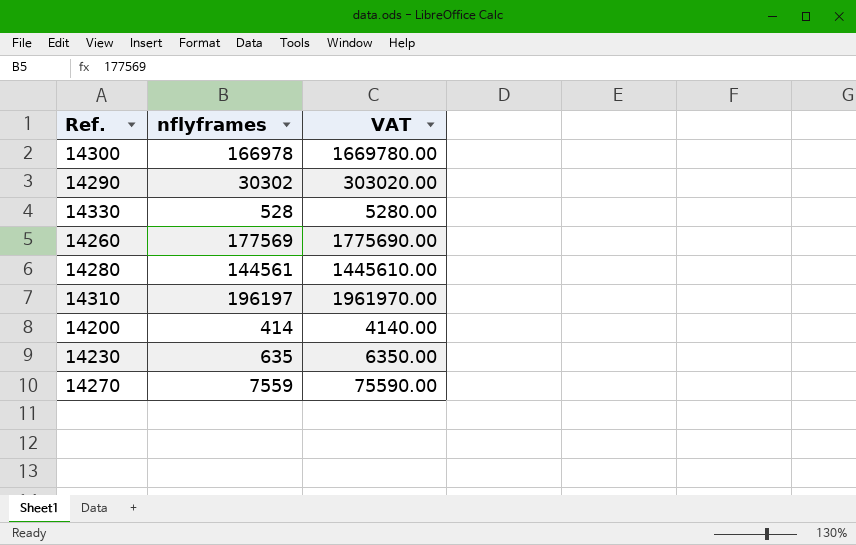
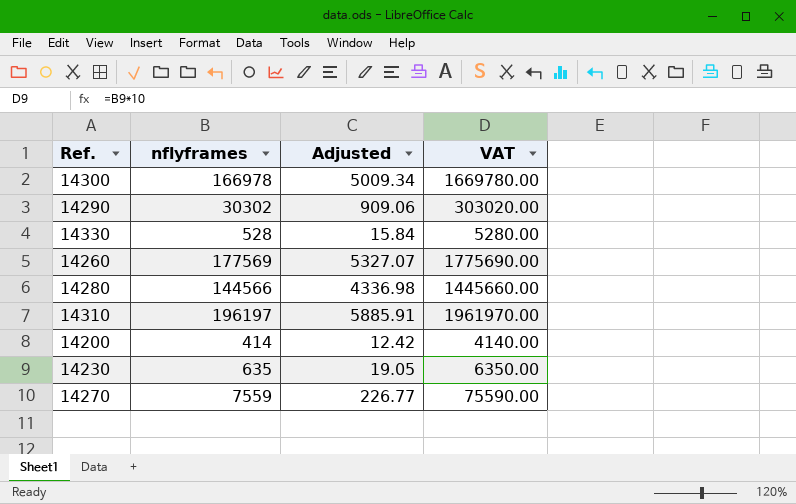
column Adjusted | formula: none -> [nflyframes] * 0.03
14280 | nflyframes: 144561 -> 144566
14280 | VAT: 1445610.00 -> 1445660.00

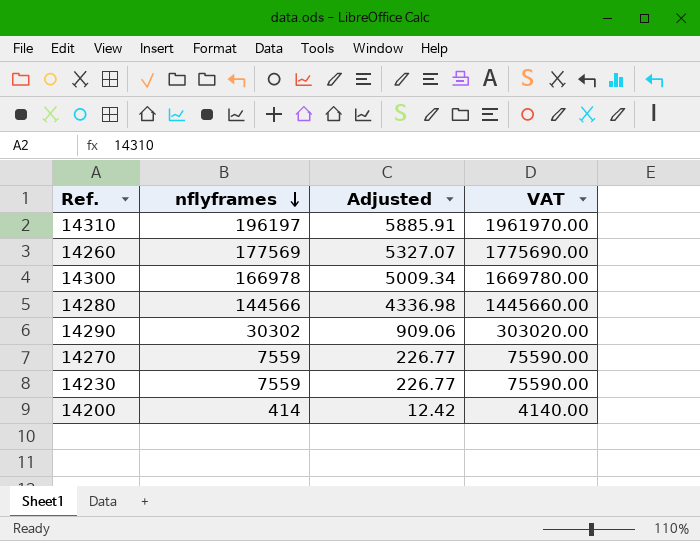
row order: none -> nflyframes descending
row 14330: 528 | 15.84 | 5280.00 -> none
14230 | nflyframes: 635 -> 7559
14230 | Adjusted: 19.05 -> 226.77
14230 | VAT: 6350.00 -> 75590.00

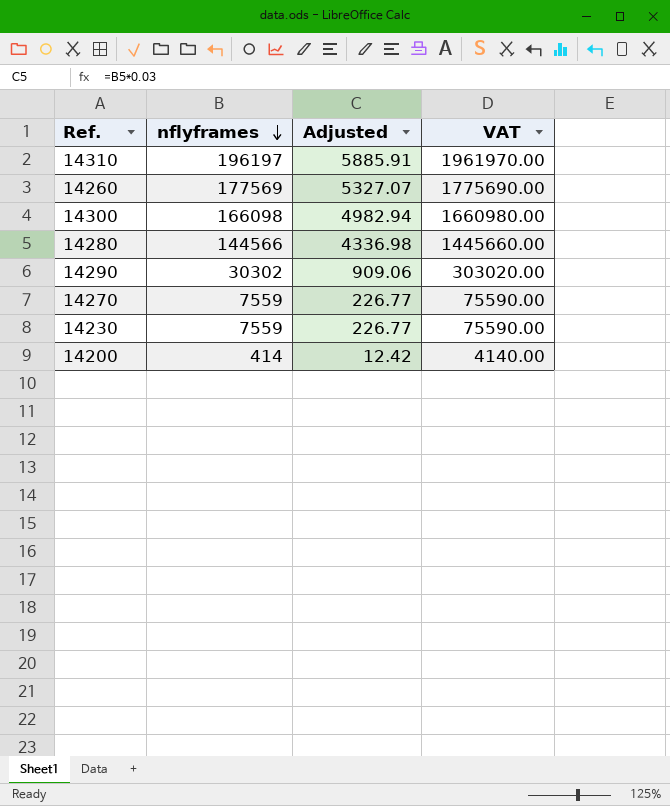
14300 | nflyframes: 166978 -> 166098
14300 | Adjusted: 5009.34 -> 4982.94
14300 | VAT: 1669780.00 -> 1660980.00

